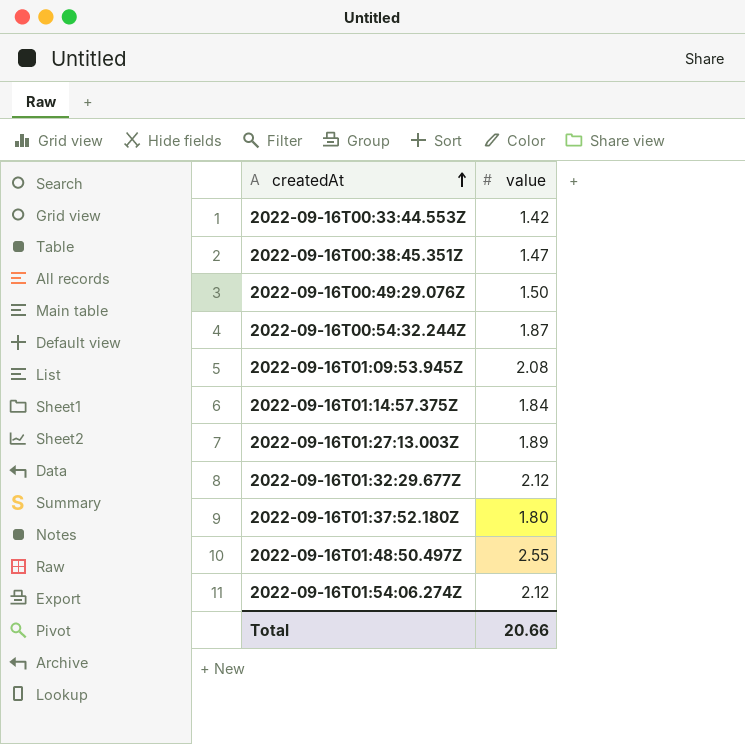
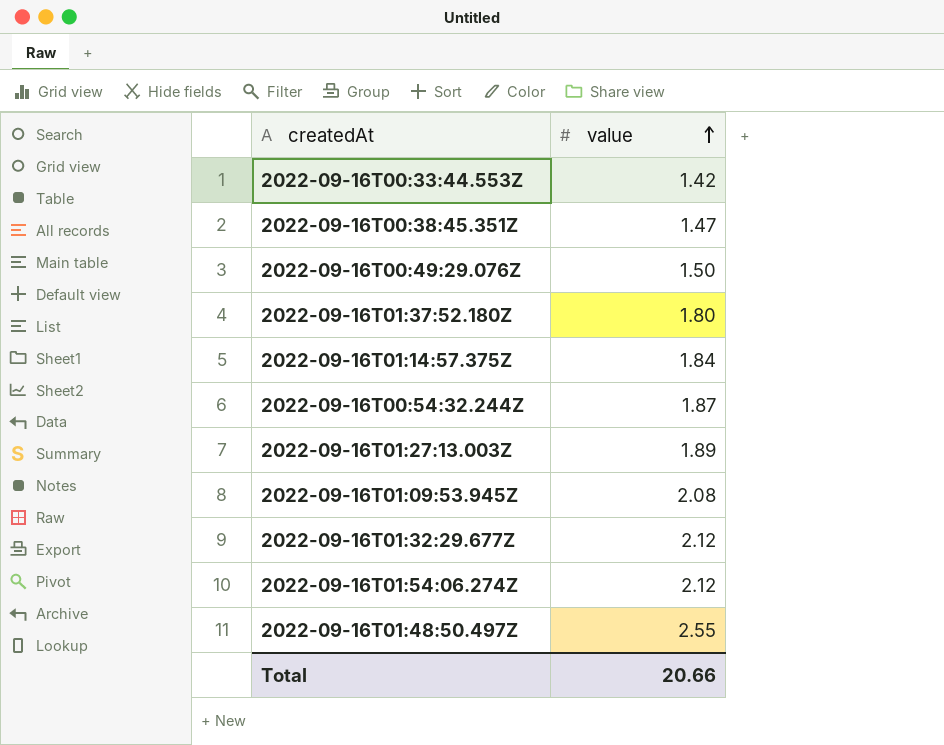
row order: createdAt ascending -> value ascending

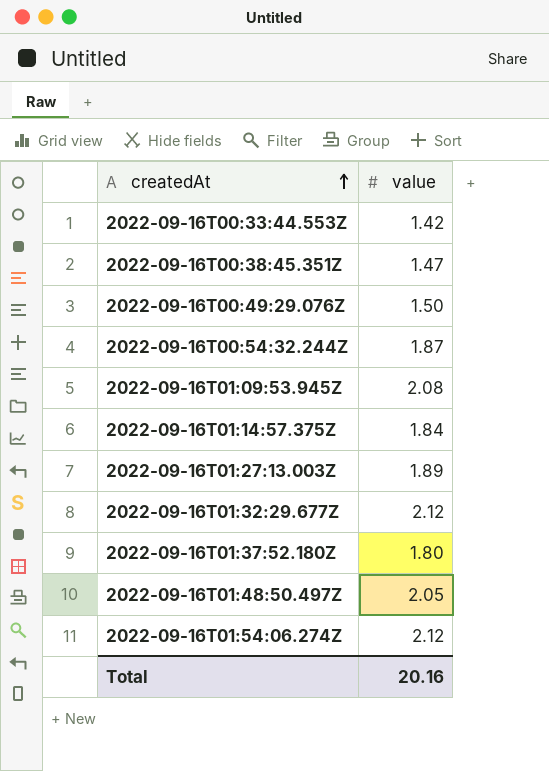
row order: value ascending -> createdAt ascending
2022-09-16T01:48:50.497Z | value: 2.55 -> 2.05
Total | value: 20.66 -> 20.16

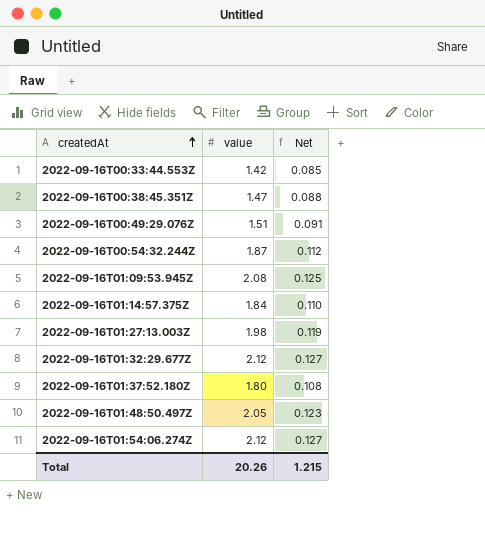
column Net | formula: none -> [value] * 0.06
2022-09-16T00:49:29.076Z | value: 1.50 -> 1.51
2022-09-16T01:27:13.003Z | value: 1.89 -> 1.98
Total | value: 20.16 -> 20.26

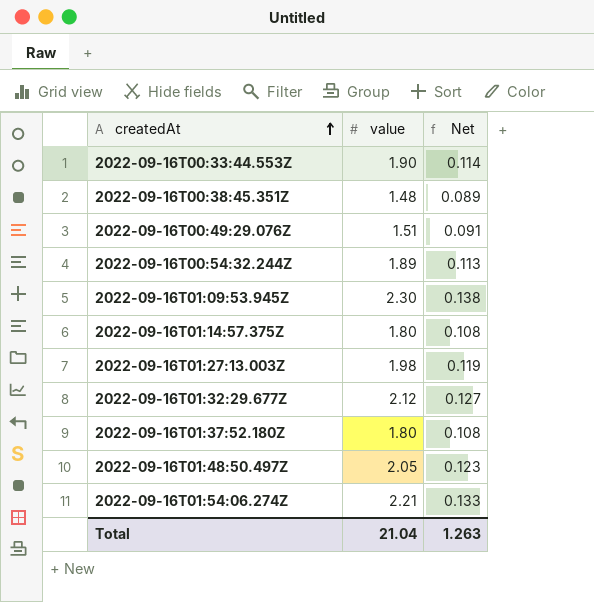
2022-09-16T00:33:44.553Z | value: 1.42 -> 1.90
2022-09-16T00:33:44.553Z | Net: 0.085 -> 0.114
2022-09-16T00:38:45.351Z | value: 1.47 -> 1.48
2022-09-16T00:38:45.351Z | Net: 0.088 -> 0.089
2022-09-16T00:54:32.244Z | value: 1.87 -> 1.89
2022-09-16T00:54:32.244Z | Net: 0.112 -> 0.113
2022-09-16T01:09:53.945Z | value: 2.08 -> 2.30
2022-09-16T01:09:53.945Z | Net: 0.125 -> 0.138
2022-09-16T01:14:57.375Z | value: 1.84 -> 1.80
2022-09-16T01:14:57.375Z | Net: 0.110 -> 0.108
2022-09-16T01:54:06.274Z | value: 2.12 -> 2.21
2022-09-16T01:54:06.274Z | Net: 0.127 -> 0.133
Total | value: 20.26 -> 21.04
Total | Net: 1.215 -> 1.263

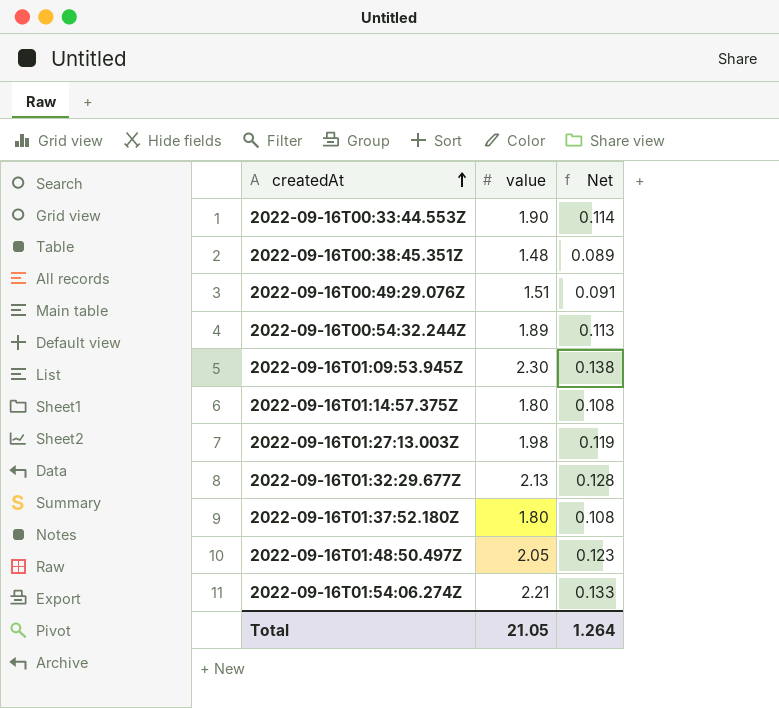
2022-09-16T01:32:29.677Z | value: 2.12 -> 2.13
2022-09-16T01:32:29.677Z | Net: 0.127 -> 0.128
Total | value: 21.04 -> 21.05
Total | Net: 1.263 -> 1.264

